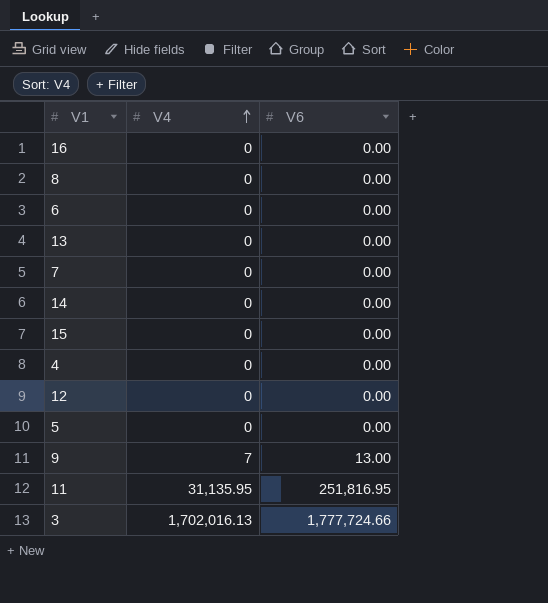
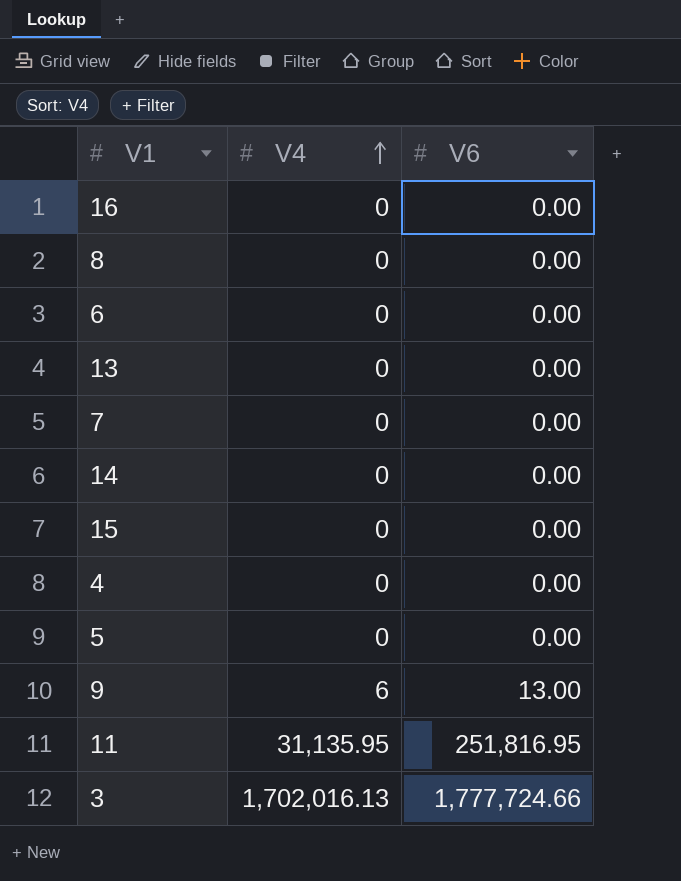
row 12: 0 | 0.00 -> none
9 | V4: 7 -> 6

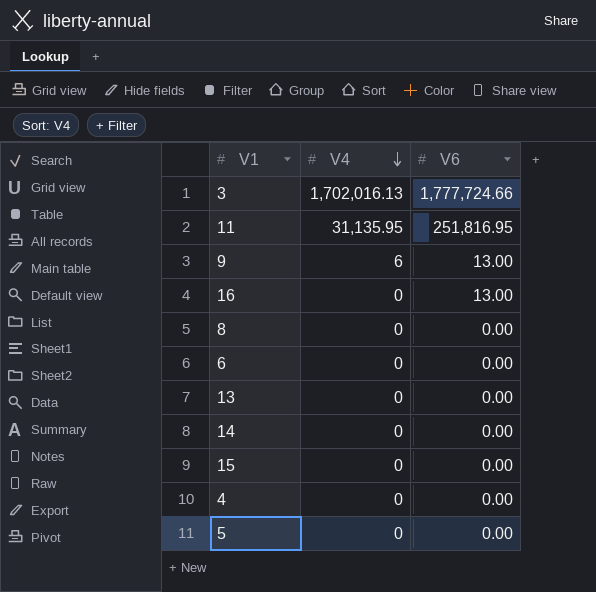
row order: V4 ascending -> V4 descending
row 7: 0 | 0.00 -> none
16 | V6: 0.00 -> 13.00

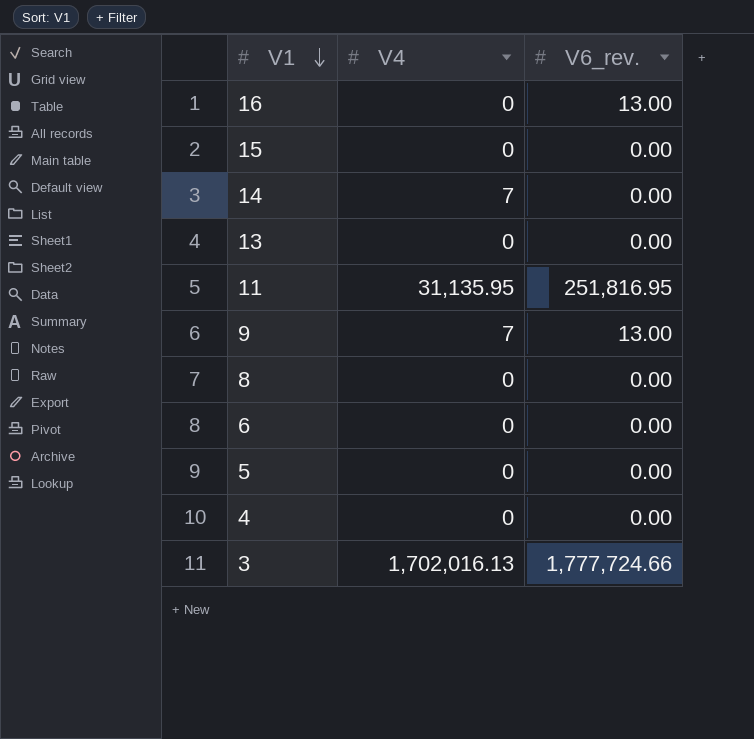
row order: V4 descending -> V1 descending
column name: V6 -> V6_rev.
14 | V4: 0 -> 7
9 | V4: 6 -> 7

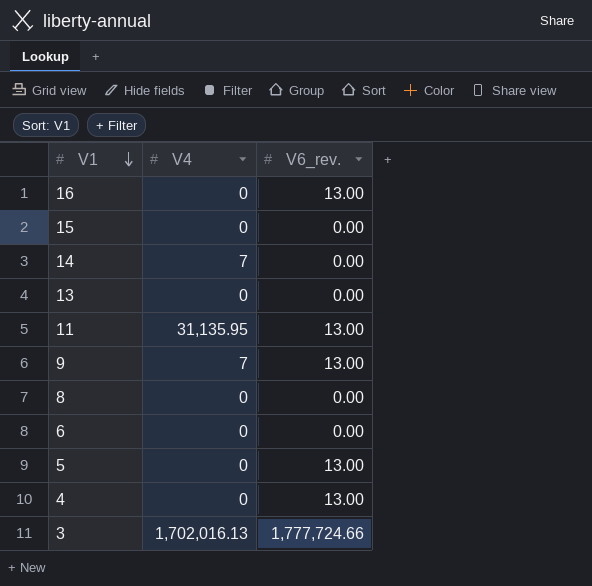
11 | V6_rev.: 251,816.95 -> 13.00
5 | V6_rev.: 0.00 -> 13.00
4 | V6_rev.: 0.00 -> 13.00

